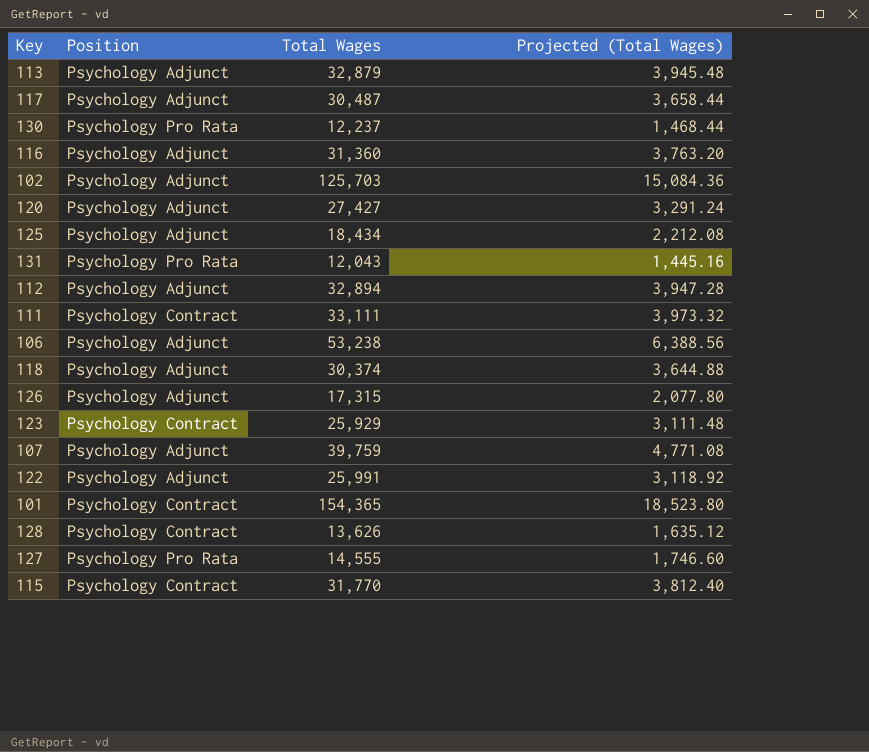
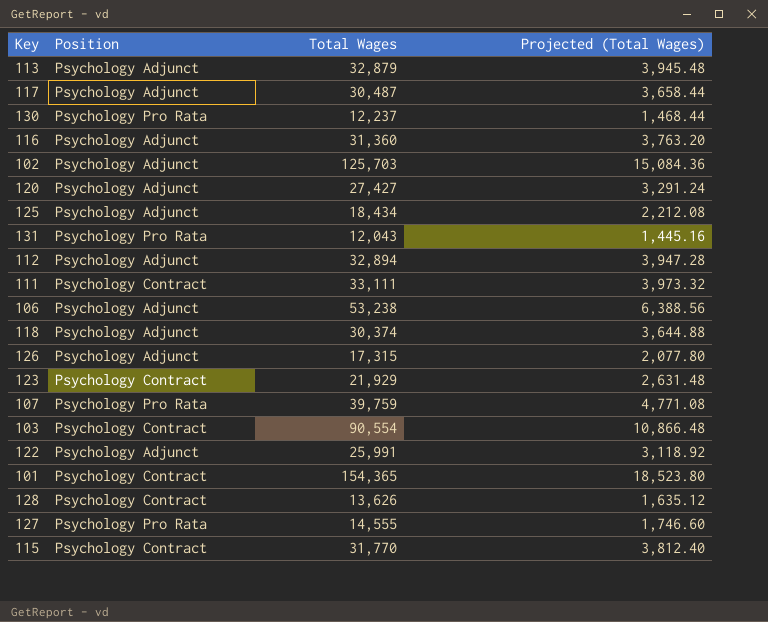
123 | Total Wages: 25,929 -> 21,929
123 | Projected (Total Wages): 3,111.48 -> 2,631.48
107 | Position: Psychology Adjunct -> Psychology Pro Rata
row 103: none -> Psychology Contract | 90,554 | 10,866.48

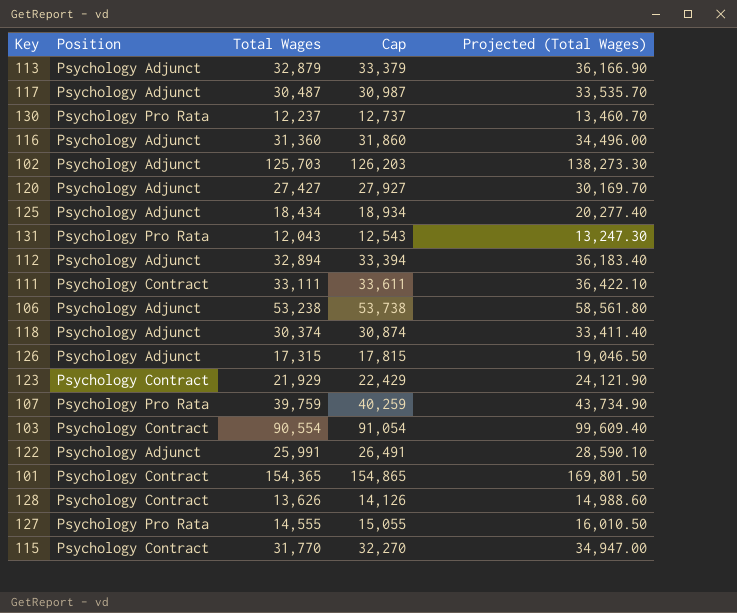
column Cap | formula: none -> [Total Wages] + 500
column Projected (Total Wages) | formula: [Total Wages] * 0.12 -> [Total Wages] * 1.1

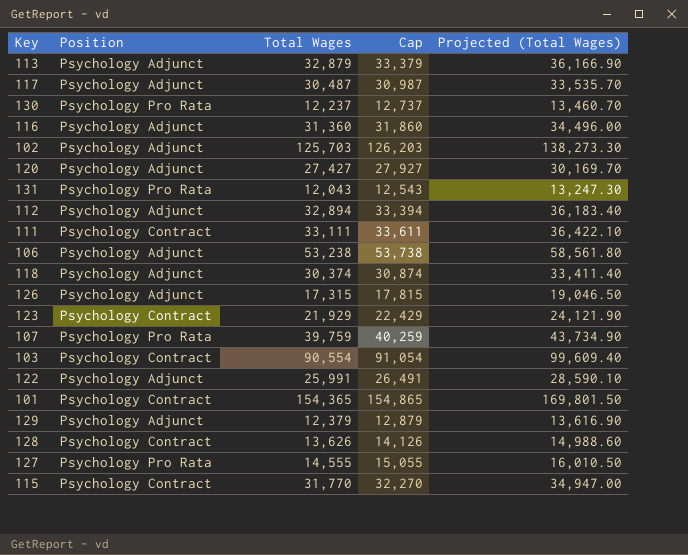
row 125: Psychology Adjunct | 18,434 | 18,934 | 20,277.40 -> none
row 129: none -> Psychology Adjunct | 12,379 | 12,879 | 13,616.90

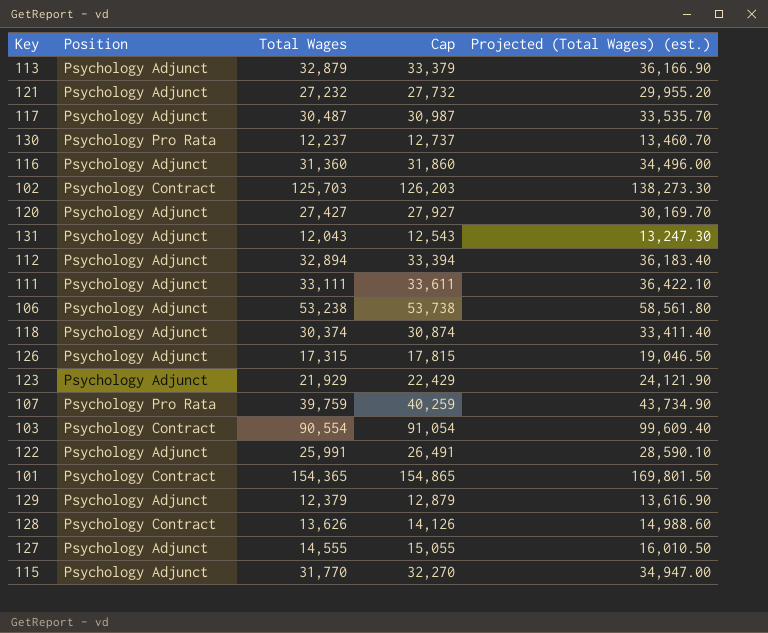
column name: Projected (Total Wages) -> Projected (Total Wages) (est.)
row 121: none -> Psychology Adjunct | 27,232 | 27,732 | 29,955.20
102 | Position: Psychology Adjunct -> Psychology Contract
131 | Position: Psychology Pro Rata -> Psychology Adjunct
111 | Position: Psychology Contract -> Psychology Adjunct
123 | Position: Psychology Contract -> Psychology Adjunct
127 | Position: Psychology Pro Rata -> Psychology Adjunct
115 | Position: Psychology Contract -> Psychology Adjunct

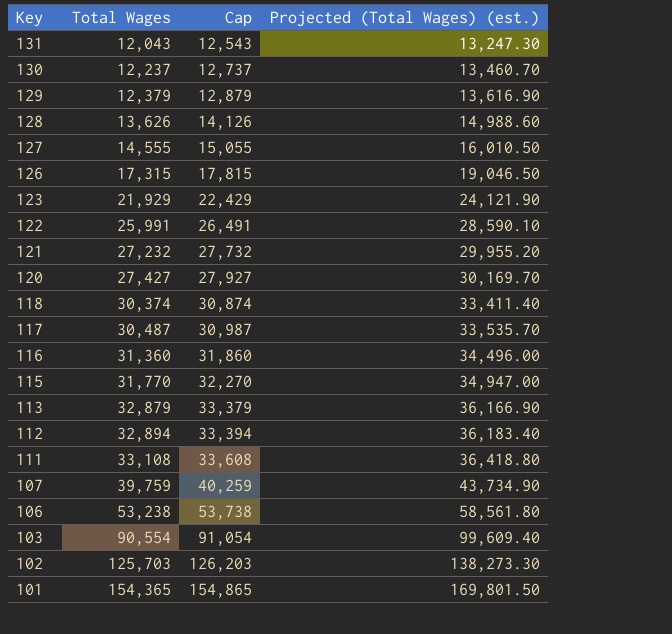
row order: none -> Key descending
column Position | position: 2 -> none
111 | Total Wages: 33,111 -> 33,108
111 | Cap: 33,611 -> 33,608
111 | Projected (Total Wages) (est.): 36,422.10 -> 36,418.80

